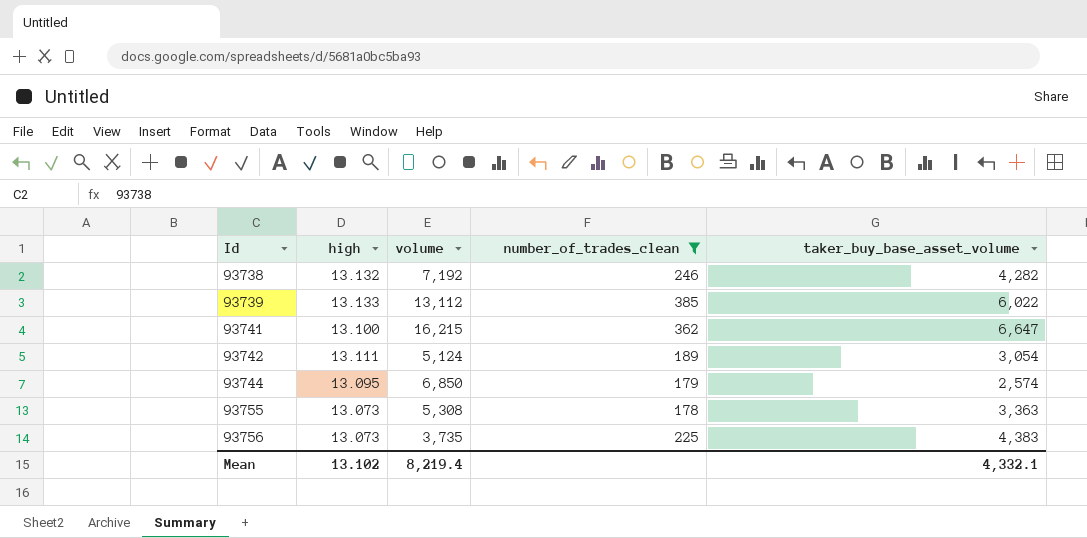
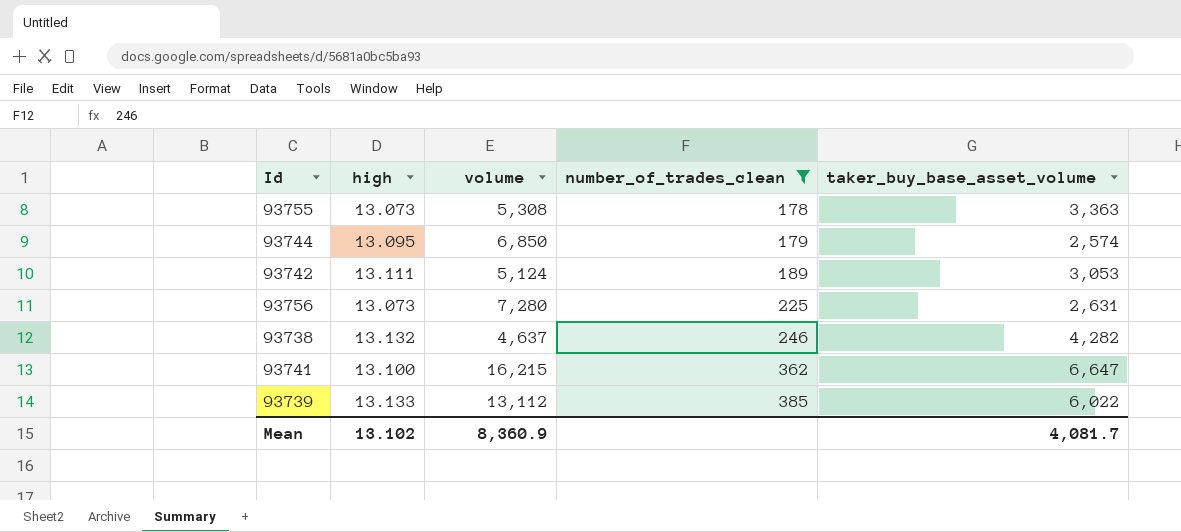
row order: Id ascending -> number_of_trades_clean ascending
93742 | taker_buy_base_asset_volume: 3,054 -> 3,053
93756 | volume: 3,735 -> 7,280
93756 | taker_buy_base_asset_volume: 4,383 -> 2,631
93738 | volume: 7,192 -> 4,637
Mean | volume: 8,219.4 -> 8,360.9
Mean | taker_buy_base_asset_volume: 4,332.1 -> 4,081.7

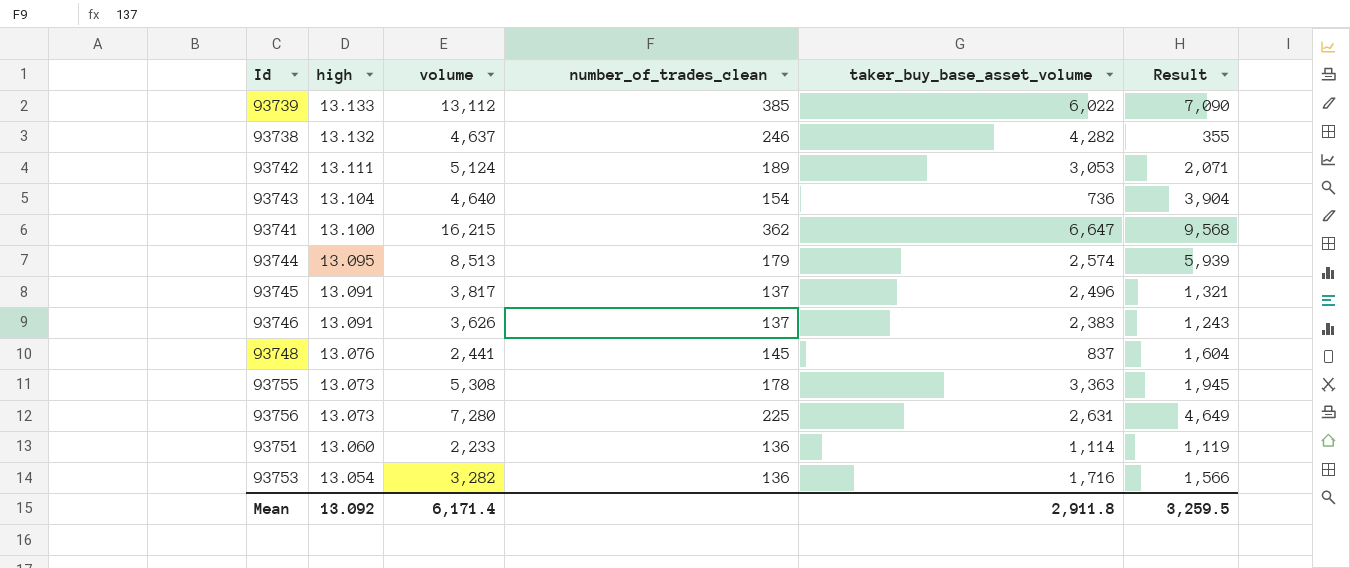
filter: number_of_trades_clean >= 178 -> none
row order: number_of_trades_clean ascending -> high descending
column Result | formula: none -> [volume] - [taker_buy_base_asset_volume]
93744 | volume: 6,850 -> 8,513
Mean | high: 13.102 -> 13.092
Mean | volume: 8,360.9 -> 6,171.4
Mean | taker_buy_base_asset_volume: 4,081.7 -> 2,911.8

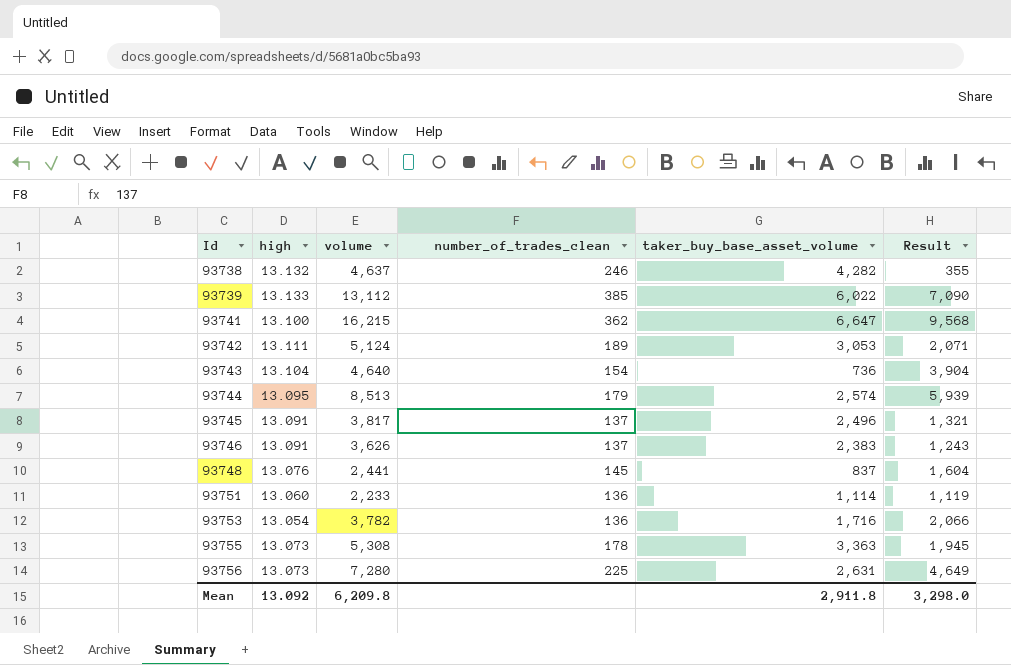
row order: high descending -> Id ascending
93753 | volume: 3,282 -> 3,782
93753 | Result: 1,566 -> 2,066
Mean | volume: 6,171.4 -> 6,209.8
Mean | Result: 3,259.5 -> 3,298.0

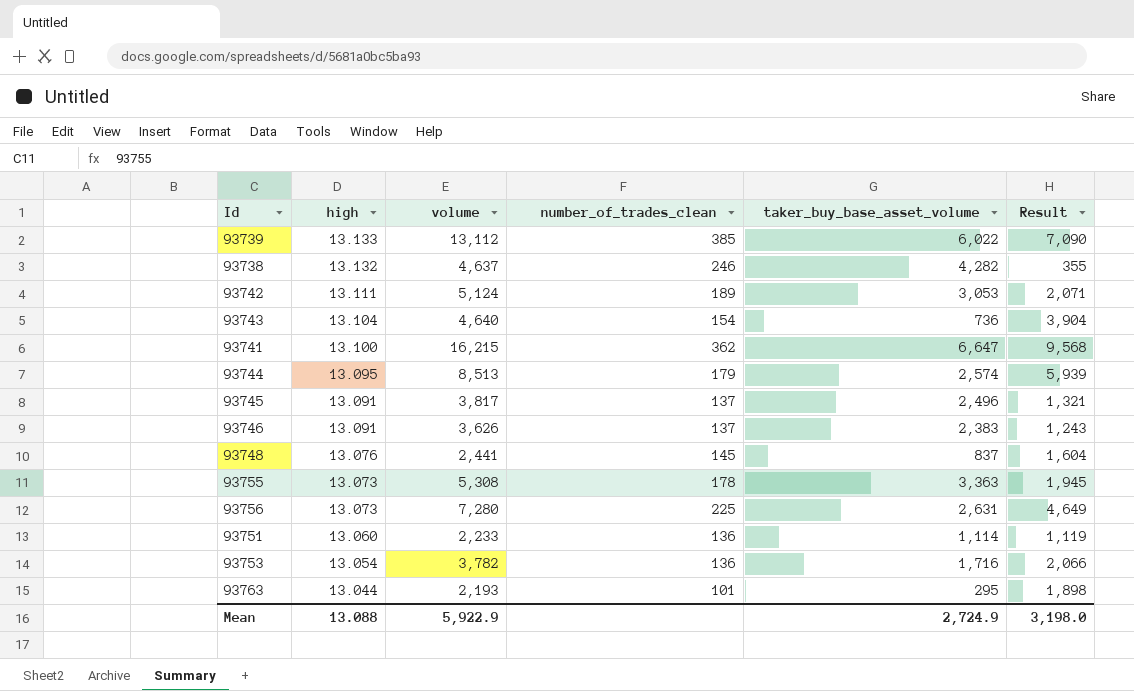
row order: Id ascending -> high descending
row 93763: none -> 13.044 | 2,193 | 101 | 295 | 1,898
Mean | high: 13.092 -> 13.088
Mean | volume: 6,209.8 -> 5,922.9
Mean | taker_buy_base_asset_volume: 2,911.8 -> 2,724.9
Mean | Result: 3,298.0 -> 3,198.0

